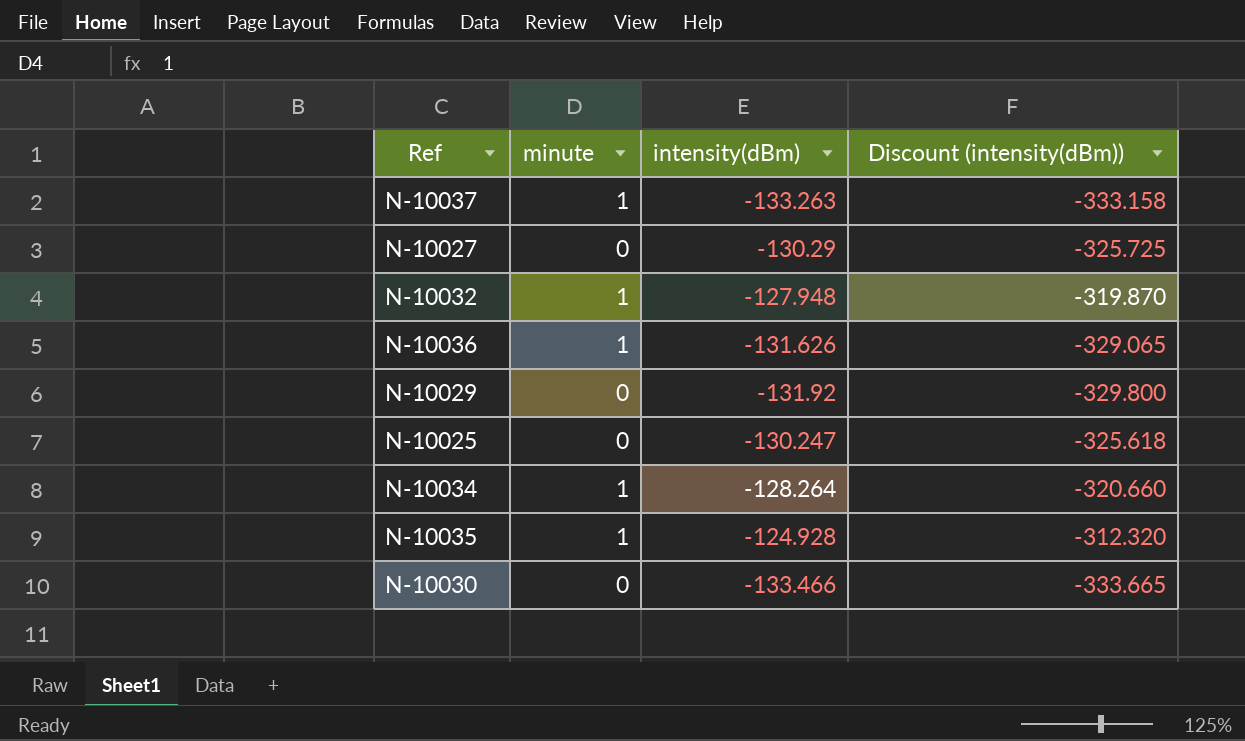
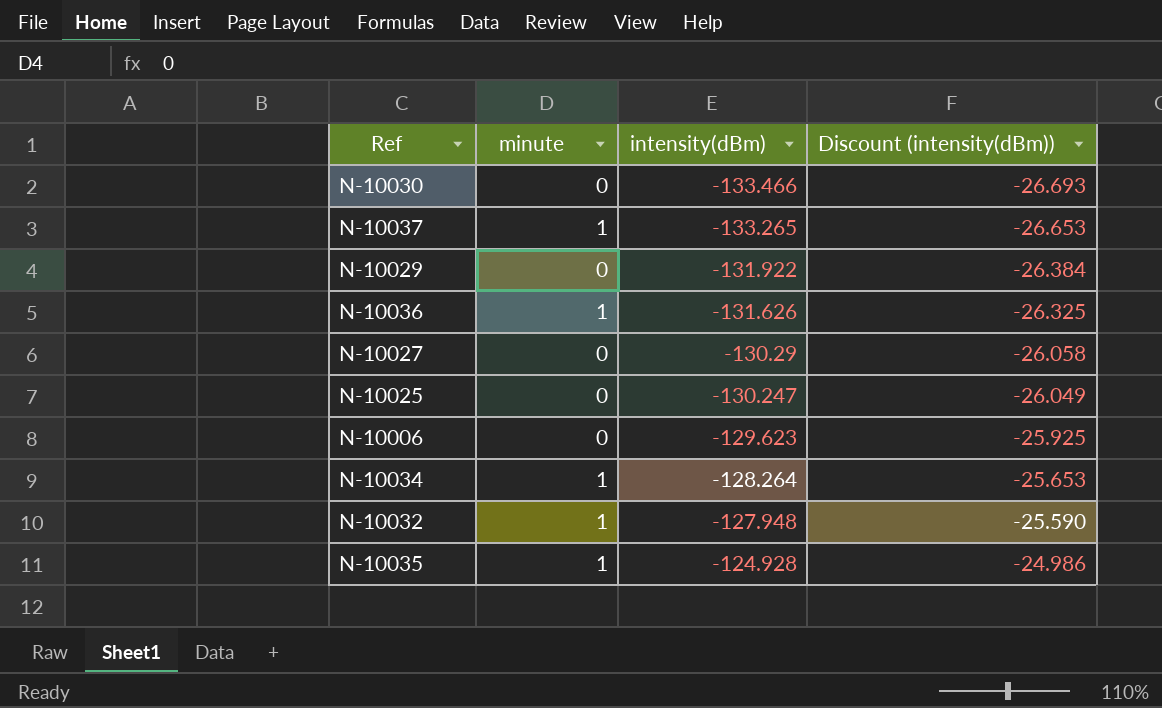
row order: none -> intensity(dBm) ascending
column Discount (intensity(dBm)) | formula: [intensity(dBm)] * 2.5 -> [intensity(dBm)] * 0.2
N-10037 | intensity(dBm): -133.263 -> -133.265
N-10029 | intensity(dBm): -131.92 -> -131.922
row N-10006: none -> 0 | -129.623 | -25.925

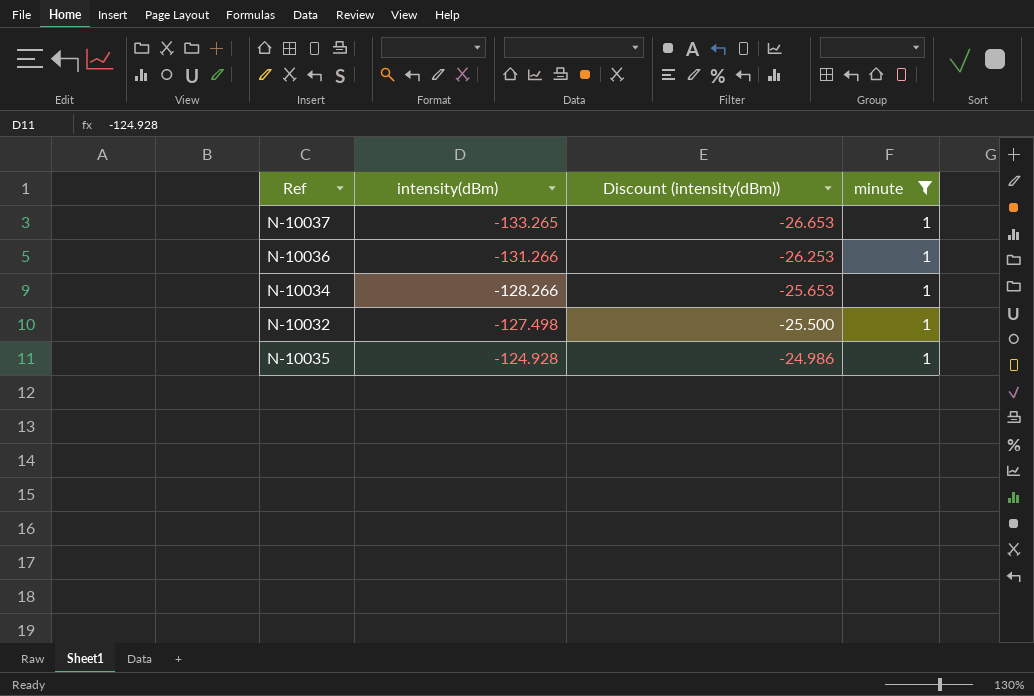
filter: none -> minute = 1
column minute | position: 2 -> 4
N-10036 | intensity(dBm): -131.626 -> -131.266
N-10036 | Discount (intensity(dBm)): -26.325 -> -26.253
N-10034 | intensity(dBm): -128.264 -> -128.266
N-10032 | intensity(dBm): -127.948 -> -127.498
N-10032 | Discount (intensity(dBm)): -25.590 -> -25.500

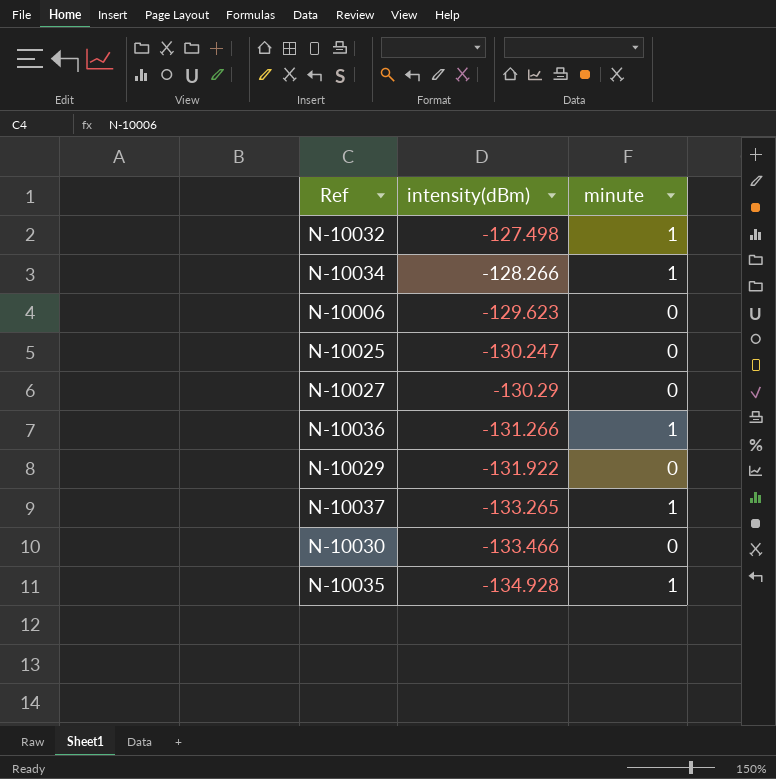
filter: minute = 1 -> none
row order: intensity(dBm) ascending -> intensity(dBm) descending
column Discount (intensity(dBm)) | formula: [intensity(dBm)] * 0.2 -> none
N-10035 | intensity(dBm): -124.928 -> -134.928

